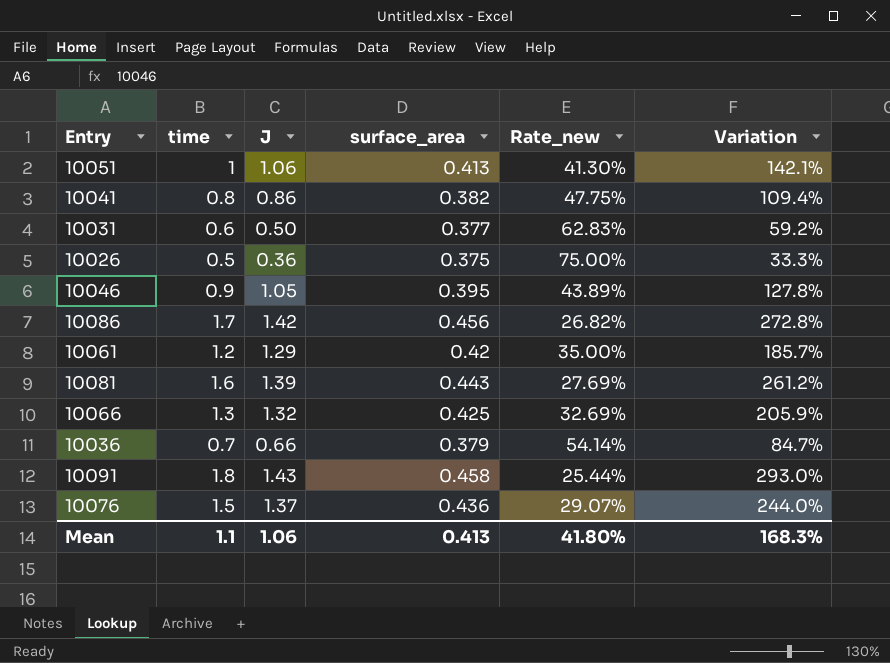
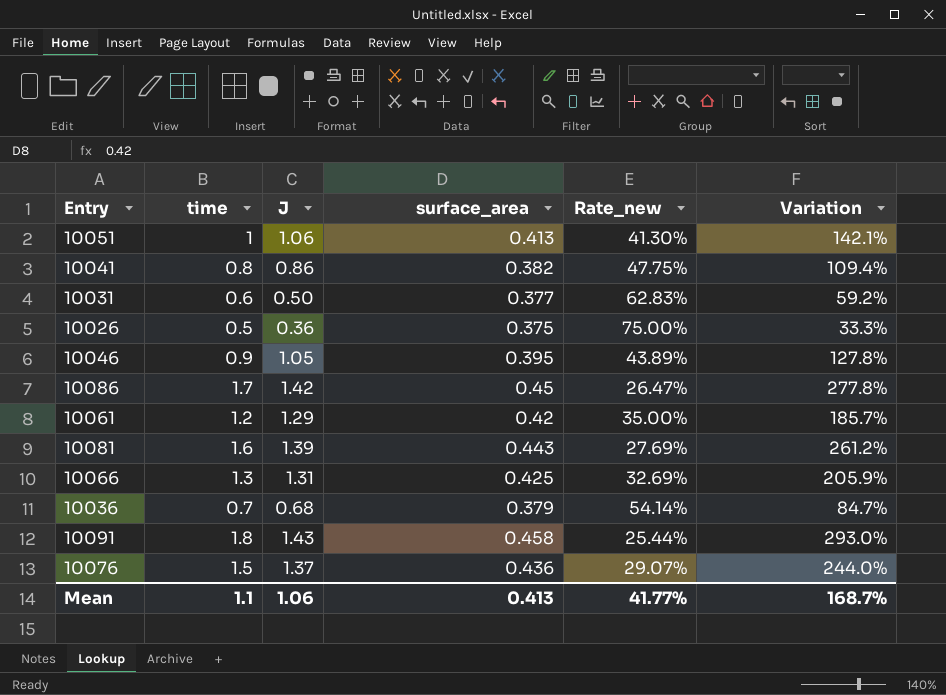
10086 | surface_area: 0.456 -> 0.45
10086 | Rate_new: 26.82% -> 26.47%
10086 | Variation: 272.8% -> 277.8%
10066 | J: 1.32 -> 1.31
10036 | J: 0.66 -> 0.68
Mean | Rate_new: 41.80% -> 41.77%
Mean | Variation: 168.3% -> 168.7%

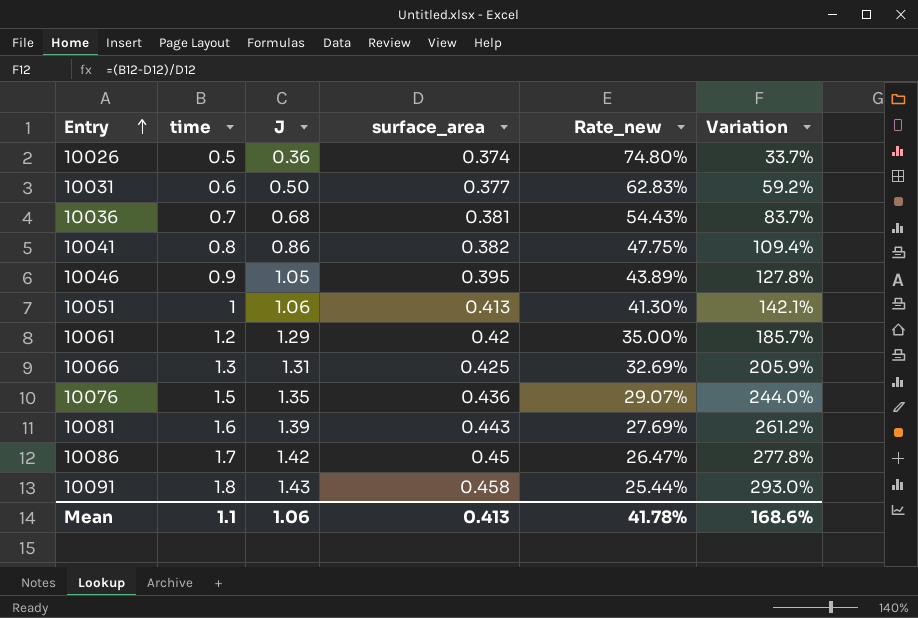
row order: none -> Entry ascending
10026 | surface_area: 0.375 -> 0.374
10026 | Rate_new: 75.00% -> 74.80%
10026 | Variation: 33.3% -> 33.7%
10036 | surface_area: 0.379 -> 0.381
10036 | Rate_new: 54.14% -> 54.43%
10036 | Variation: 84.7% -> 83.7%
10076 | J: 1.37 -> 1.35
Mean | Rate_new: 41.77% -> 41.78%
Mean | Variation: 168.7% -> 168.6%

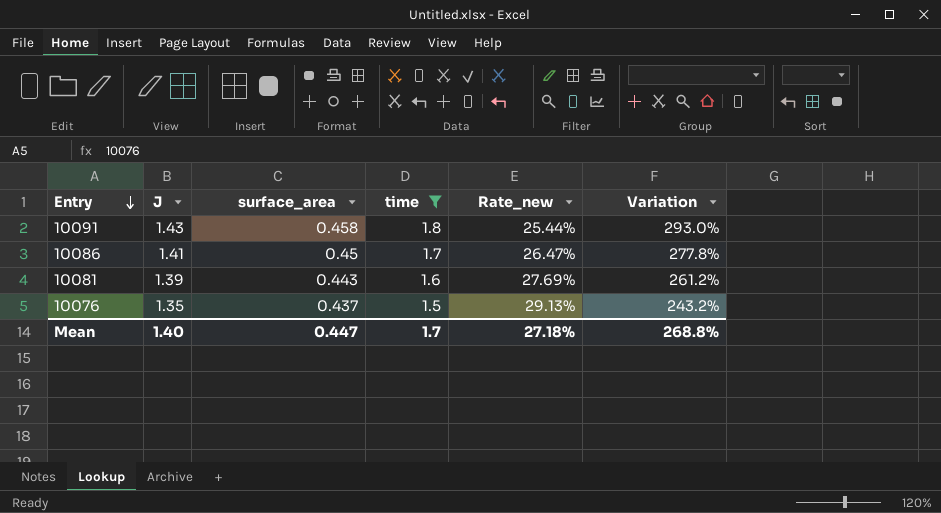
filter: none -> time >= 1.5
row order: Entry ascending -> Entry descending
column time | position: 2 -> 4
10086 | J: 1.42 -> 1.41
10076 | surface_area: 0.436 -> 0.437
10076 | Rate_new: 29.07% -> 29.13%
10076 | Variation: 244.0% -> 243.2%
Mean | J: 1.06 -> 1.40
Mean | surface_area: 0.413 -> 0.447
Mean | time: 1.1 -> 1.7
Mean | Rate_new: 41.78% -> 27.18%
Mean | Variation: 168.6% -> 268.8%

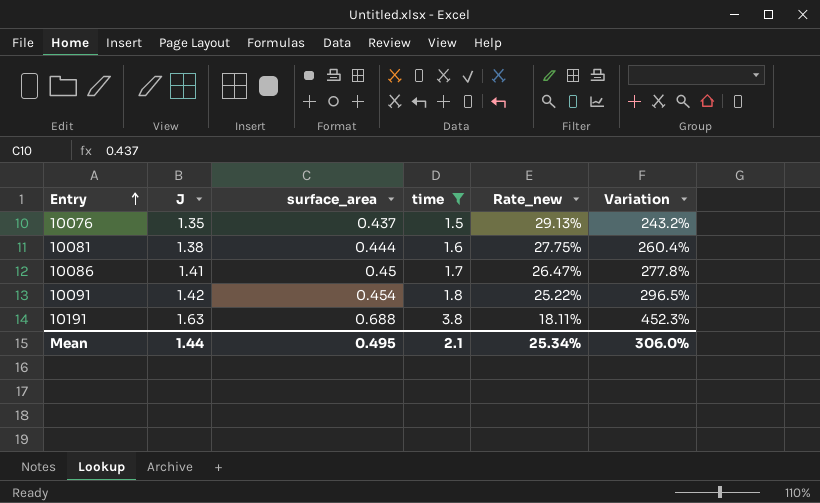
row order: Entry descending -> Entry ascending
10081 | J: 1.39 -> 1.38
10081 | surface_area: 0.443 -> 0.444
10081 | Rate_new: 27.69% -> 27.75%
10081 | Variation: 261.2% -> 260.4%
10091 | J: 1.43 -> 1.42
10091 | surface_area: 0.458 -> 0.454
10091 | Rate_new: 25.44% -> 25.22%
10091 | Variation: 293.0% -> 296.5%
row 10191: none -> 1.63 | 0.688 | 3.8 | 18.11% | 452.3%
Mean | J: 1.40 -> 1.44
Mean | surface_area: 0.447 -> 0.495
Mean | time: 1.7 -> 2.1
Mean | Rate_new: 27.18% -> 25.34%
Mean | Variation: 268.8% -> 306.0%

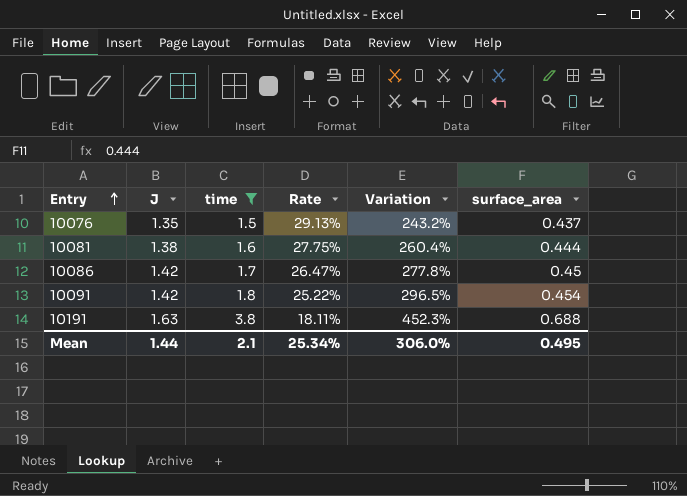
column name: Rate_new -> Rate
column surface_area | position: 3 -> 6
10086 | J: 1.41 -> 1.42

